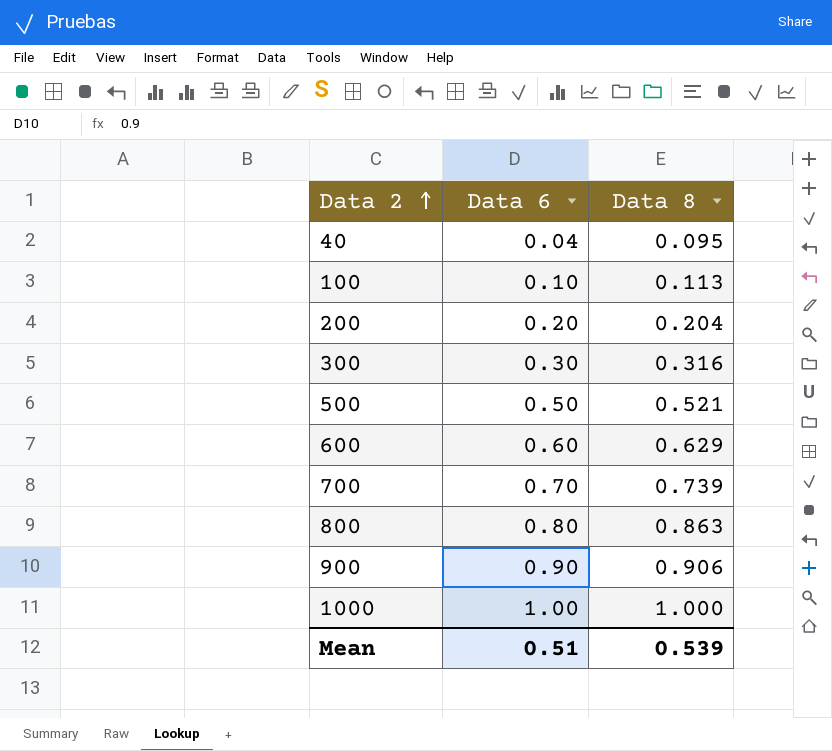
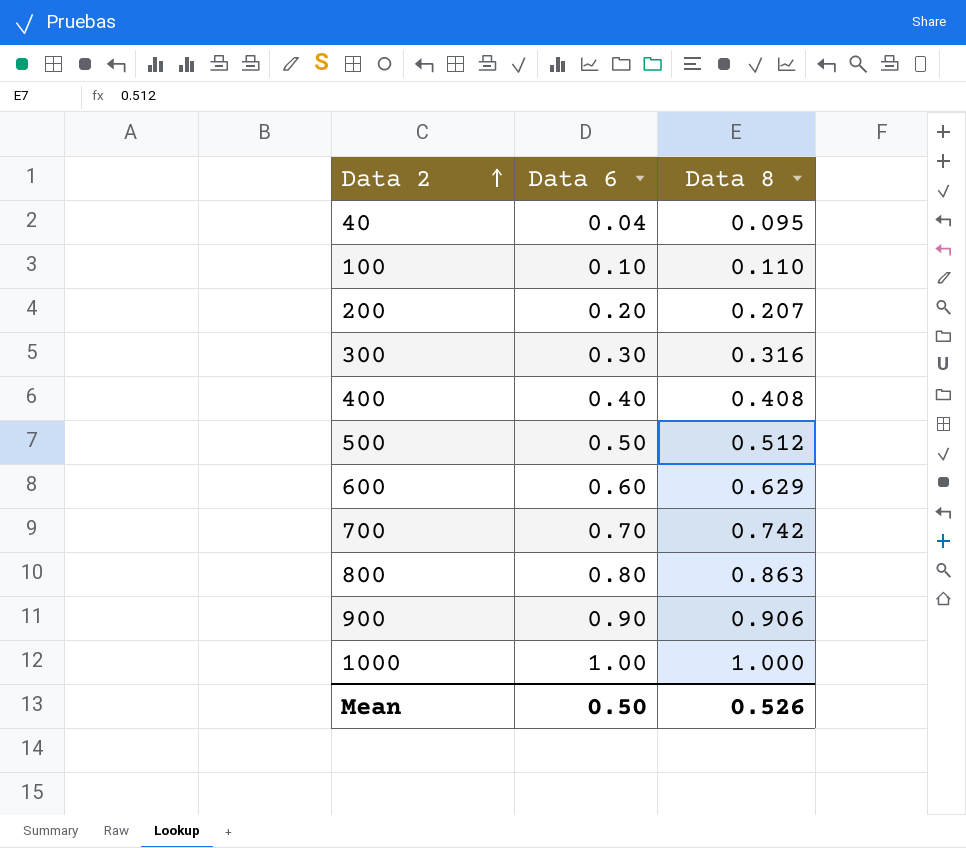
100 | Data 8: 0.113 -> 0.110
200 | Data 8: 0.204 -> 0.207
row 400: none -> 0.40 | 0.408
500 | Data 8: 0.521 -> 0.512
700 | Data 8: 0.739 -> 0.742
Mean | Data 6: 0.51 -> 0.50
Mean | Data 8: 0.539 -> 0.526

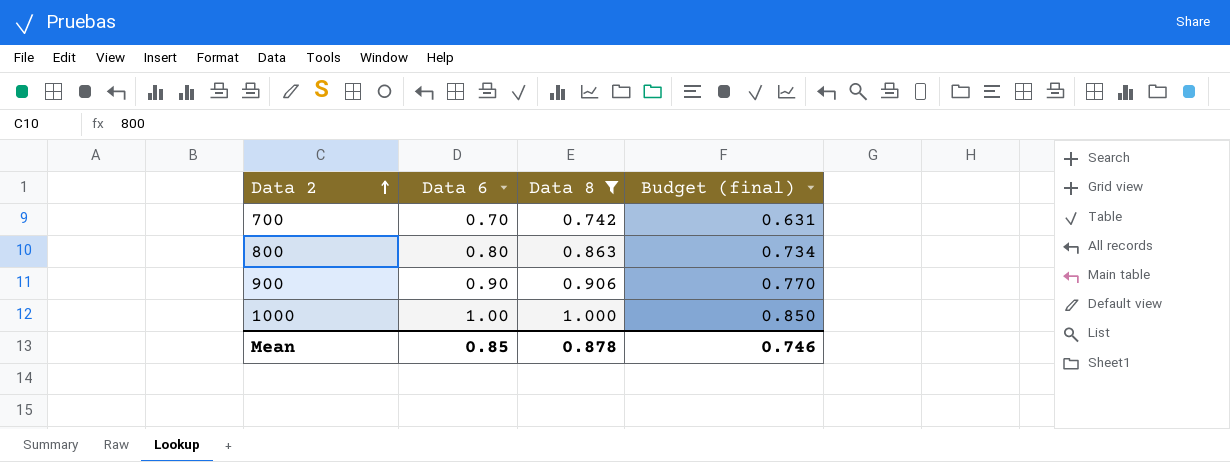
filter: none -> Data 8 >= 0.742
column Budget (final) | formula: none -> [Data 8] * 0.85
Mean | Data 6: 0.50 -> 0.85
Mean | Data 8: 0.526 -> 0.878

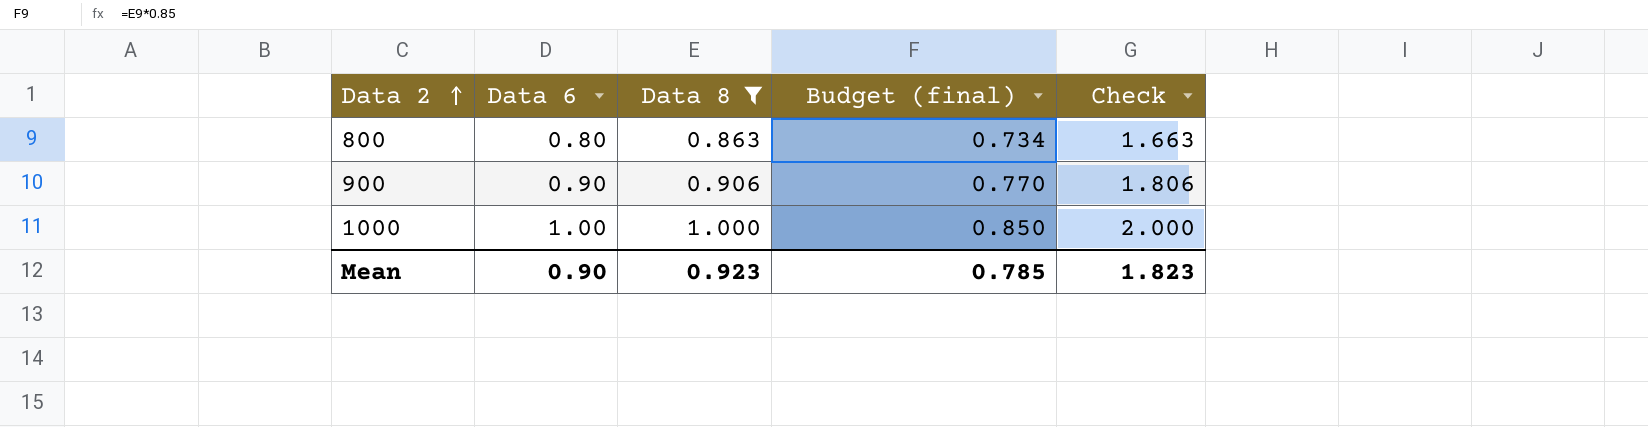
column Check | formula: none -> [Data 6] + [Data 8]
row 700: 0.70 | 0.742 | 0.631 -> none
Mean | Data 6: 0.85 -> 0.90
Mean | Data 8: 0.878 -> 0.923
Mean | Budget (final): 0.746 -> 0.785

